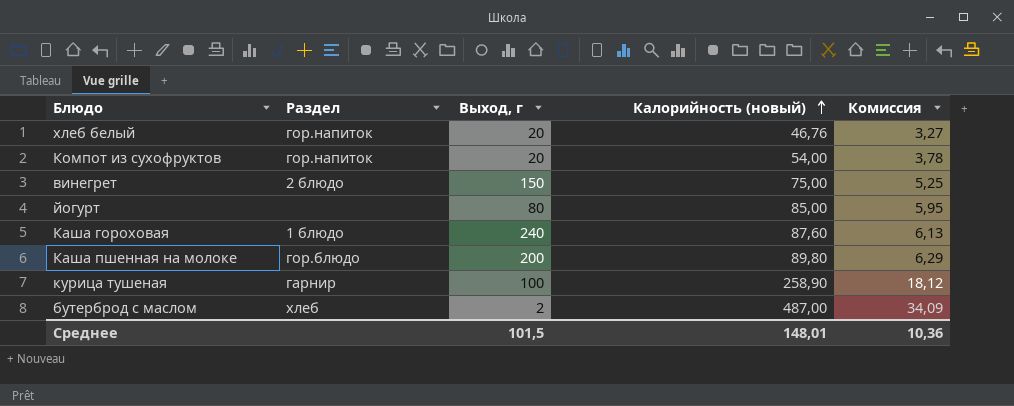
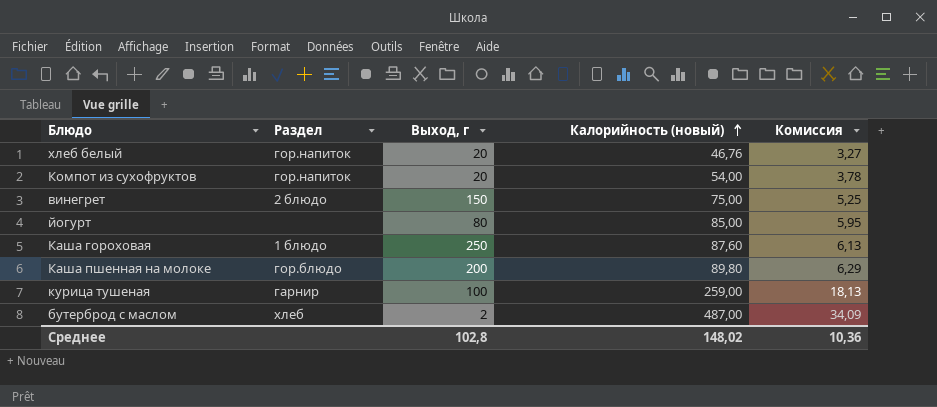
Каша гороховая | Выход, г: 240 -> 250
курица тушеная | Калорийность (новый): 258,90 -> 259,00
курица тушеная | Комиссия: 18,12 -> 18,13
Среднее | Выход, г: 101,5 -> 102,8
Среднее | Калорийность (новый): 148,01 -> 148,02

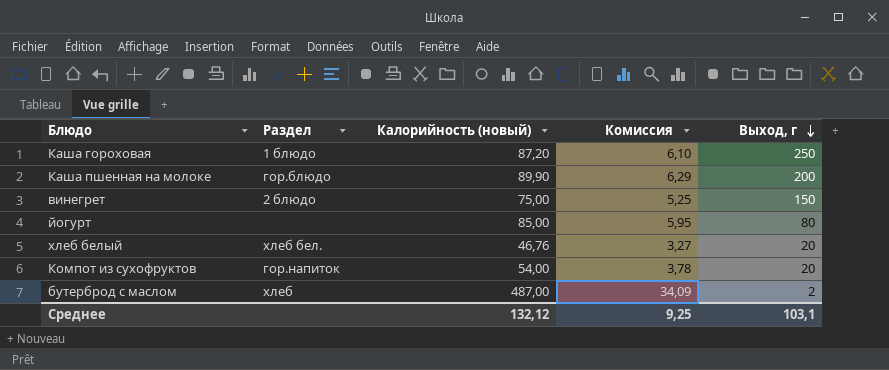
row order: Калорийность (новый) ascending -> Выход, г descending
column Выход, г | position: 3 -> 5
row курица тушеная: гарнир | 100 | 259,00 | 18,13 -> none
Каша гороховая | Калорийность (новый): 87,60 -> 87,20
Каша гороховая | Комиссия: 6,13 -> 6,10
Каша пшенная на молоке | Калорийность (новый): 89,80 -> 89,90
хлеб белый | Раздел: гор.напиток -> хлеб бел.
Среднее | Калорийность (новый): 148,02 -> 132,12
Среднее | Комиссия: 10,36 -> 9,25
Среднее | Выход, г: 102,8 -> 103,1

